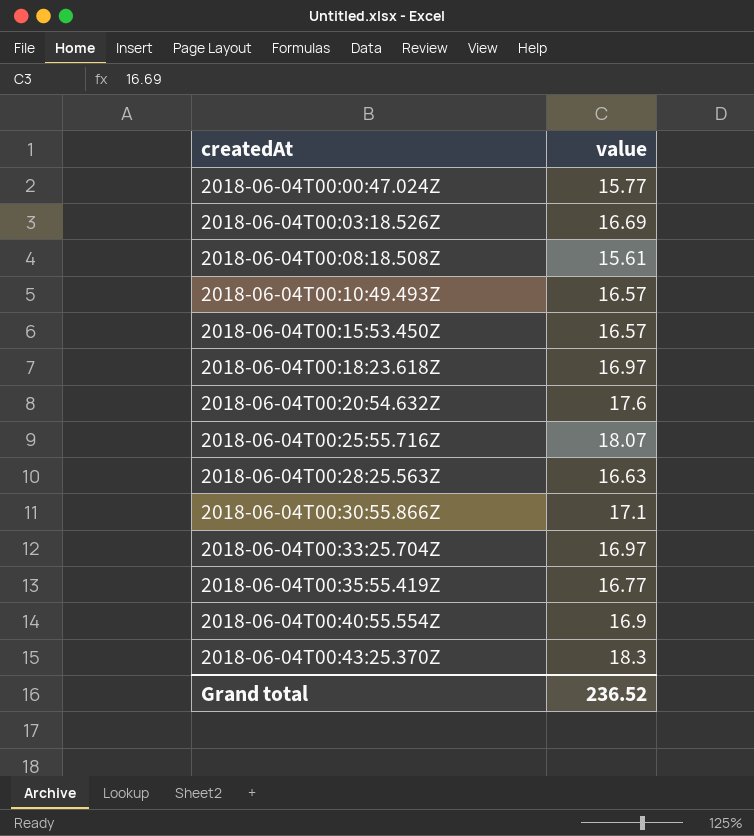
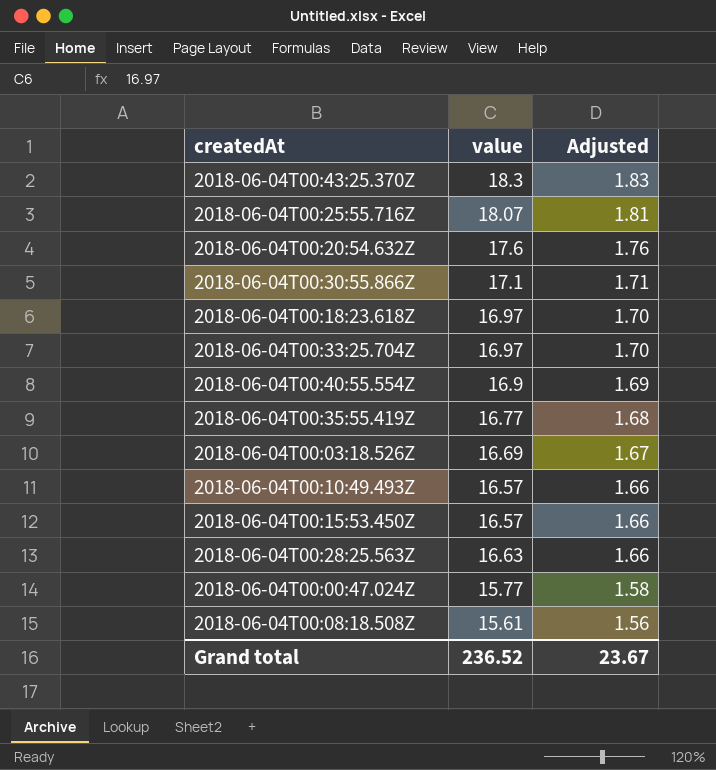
row order: createdAt ascending -> Adjusted descending
column Adjusted | formula: none -> [value] * 0.1

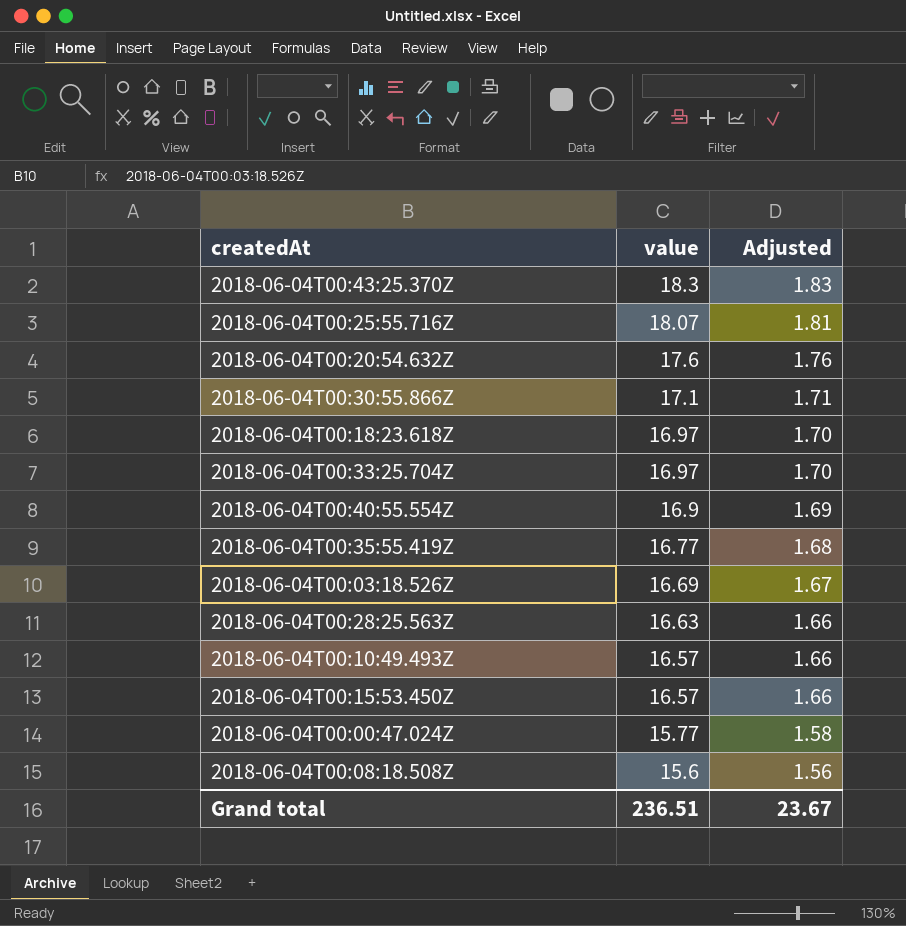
row order: Adjusted descending -> value descending
2018-06-04T00:08:18.508Z | value: 15.61 -> 15.6
Grand total | value: 236.52 -> 236.51

